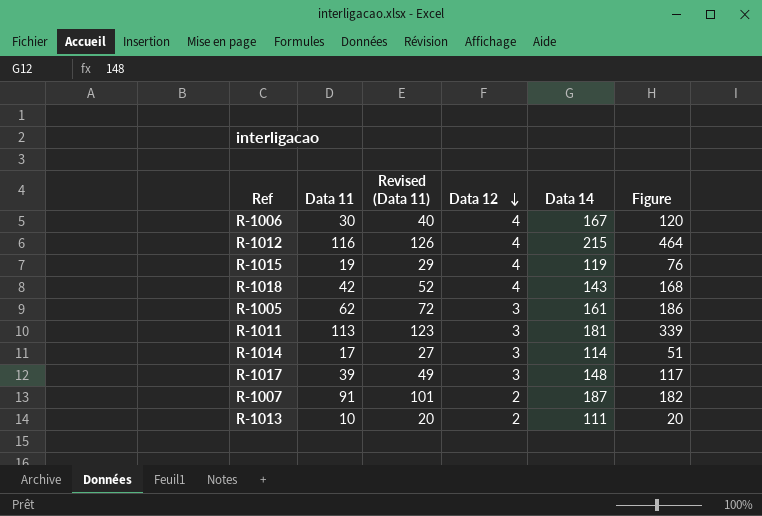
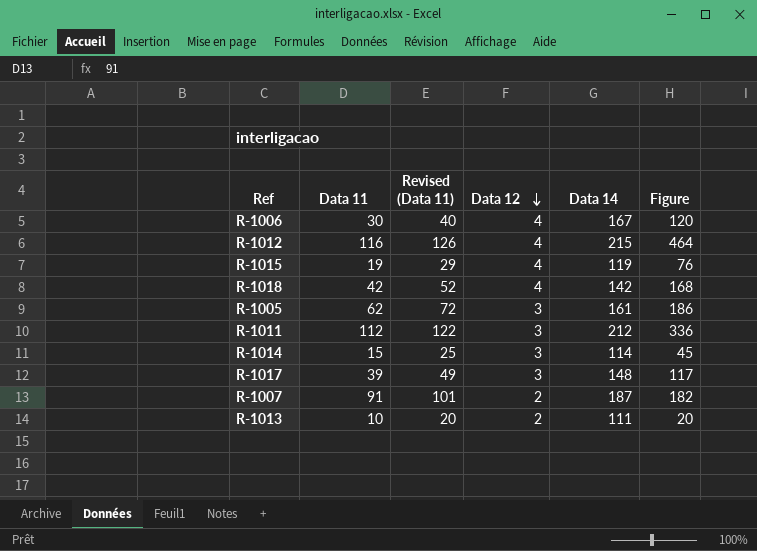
R-1018 | Data 14: 143 -> 142
R-1011 | Data 11: 113 -> 112
R-1011 | Revised (Data 11): 123 -> 122
R-1011 | Data 14: 181 -> 212
R-1011 | Figure: 339 -> 336
R-1014 | Data 11: 17 -> 15
R-1014 | Revised (Data 11): 27 -> 25
R-1014 | Figure: 51 -> 45

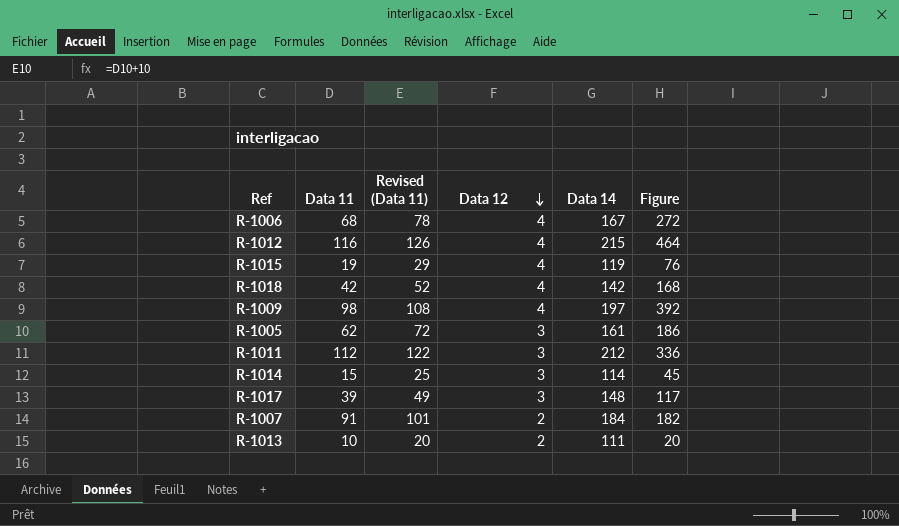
R-1006 | Data 11: 30 -> 68
R-1006 | Revised (Data 11): 40 -> 78
R-1006 | Figure: 120 -> 272
row R-1009: none -> 98 | 108 | 4 | 197 | 392
R-1007 | Data 14: 187 -> 184

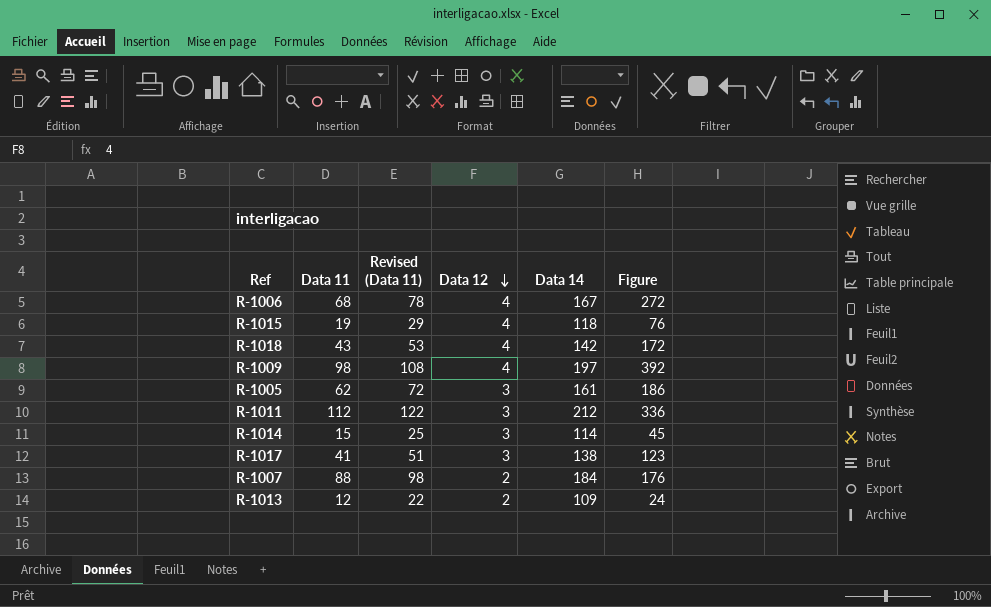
row R-1012: 116 | 126 | 4 | 215 | 464 -> none
R-1015 | Data 14: 119 -> 118
R-1018 | Data 11: 42 -> 43
R-1018 | Revised (Data 11): 52 -> 53
R-1018 | Figure: 168 -> 172
R-1017 | Data 11: 39 -> 41
R-1017 | Revised (Data 11): 49 -> 51
R-1017 | Data 14: 148 -> 138
R-1017 | Figure: 117 -> 123
R-1007 | Data 11: 91 -> 88
R-1007 | Revised (Data 11): 101 -> 98
R-1007 | Figure: 182 -> 176
R-1013 | Data 11: 10 -> 12
R-1013 | Revised (Data 11): 20 -> 22
R-1013 | Data 14: 111 -> 109
R-1013 | Figure: 20 -> 24

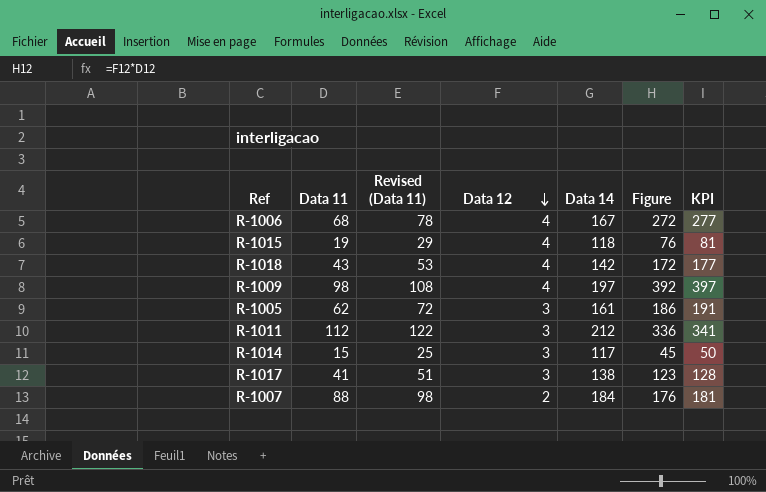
column KPI | formula: none -> [Figure] + 5
row R-1013: 12 | 22 | 2 | 109 | 24 -> none
R-1014 | Data 14: 114 -> 117

